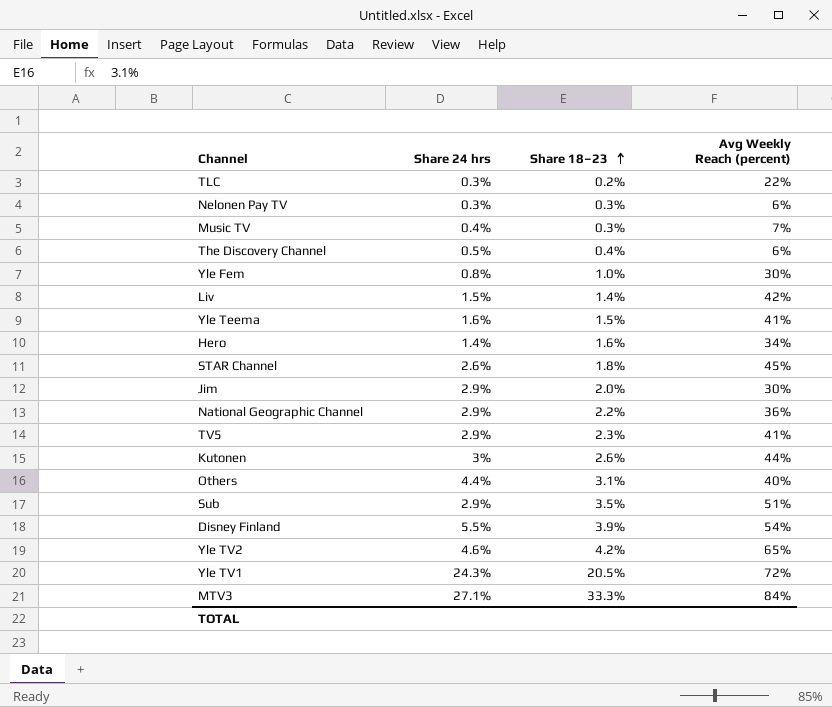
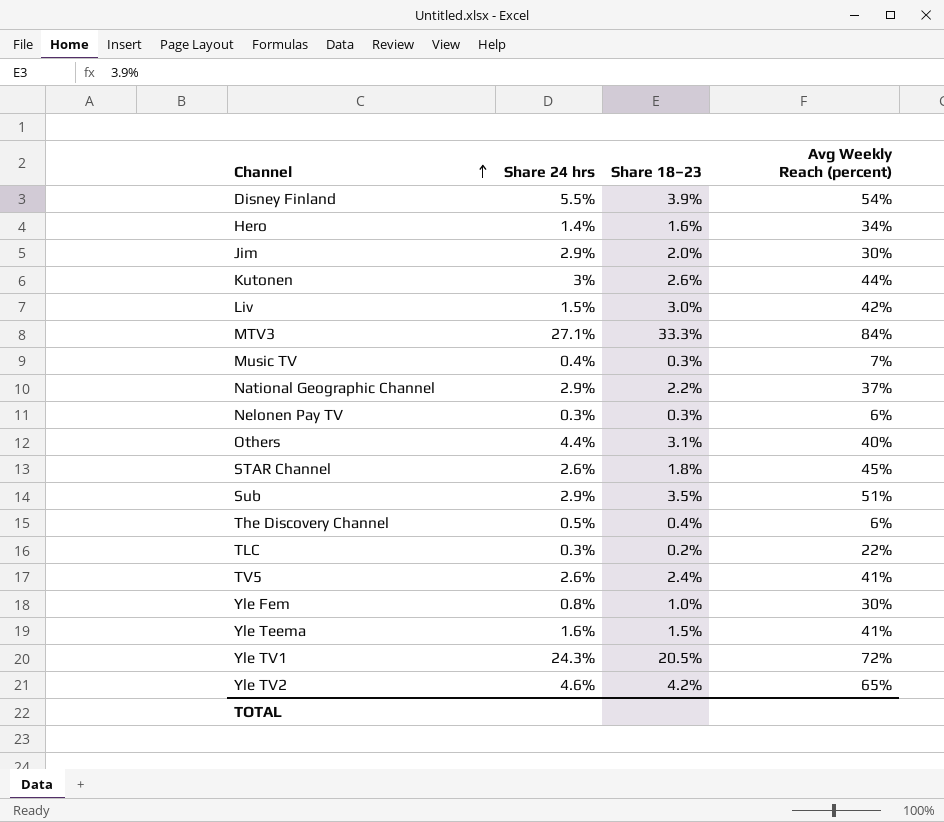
row order: Share 18–23 ascending -> Channel ascending
Liv | Share 18–23: 1.4% -> 3.0%
National Geographic Channel | Avg Weekly Reach (percent): 36% -> 37%
TV5 | Share 24 hrs: 2.9% -> 2.6%
TV5 | Share 18–23: 2.3% -> 2.4%

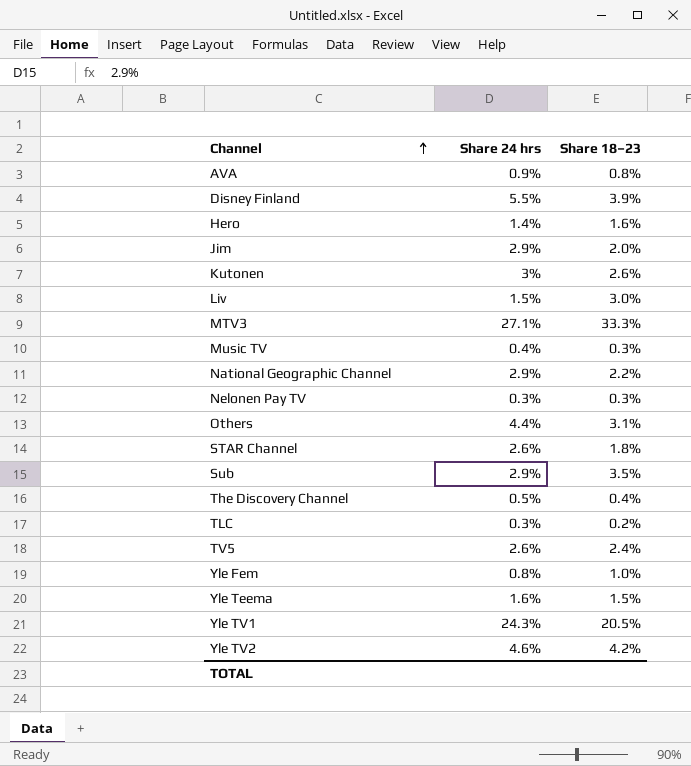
column Avg Weekly Reach (percent) | position: 4 -> none
row AVA: none -> 0.9% | 0.8%

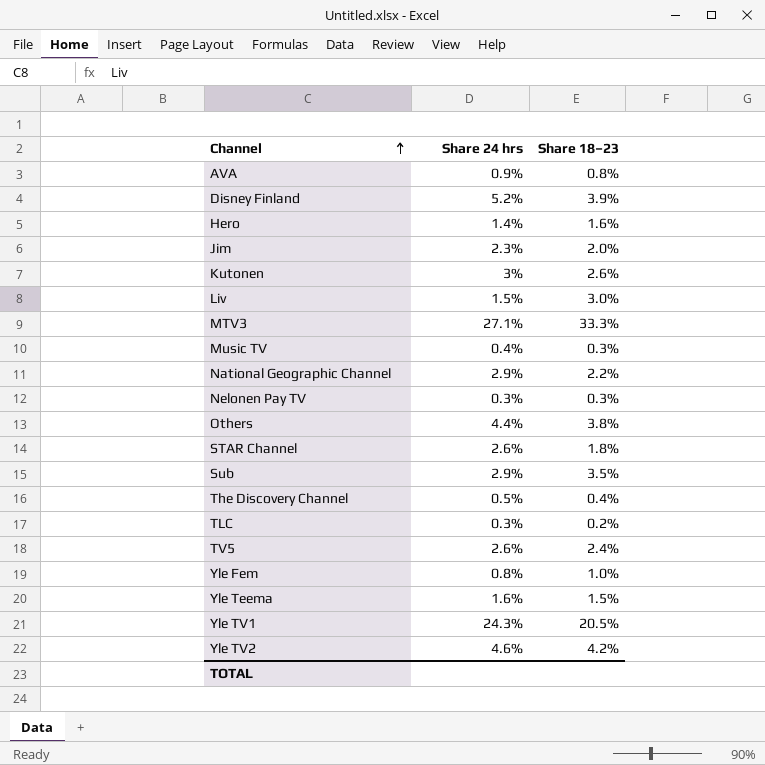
Disney Finland | Share 24 hrs: 5.5% -> 5.2%
Jim | Share 24 hrs: 2.9% -> 2.3%
Others | Share 18–23: 3.1% -> 3.8%

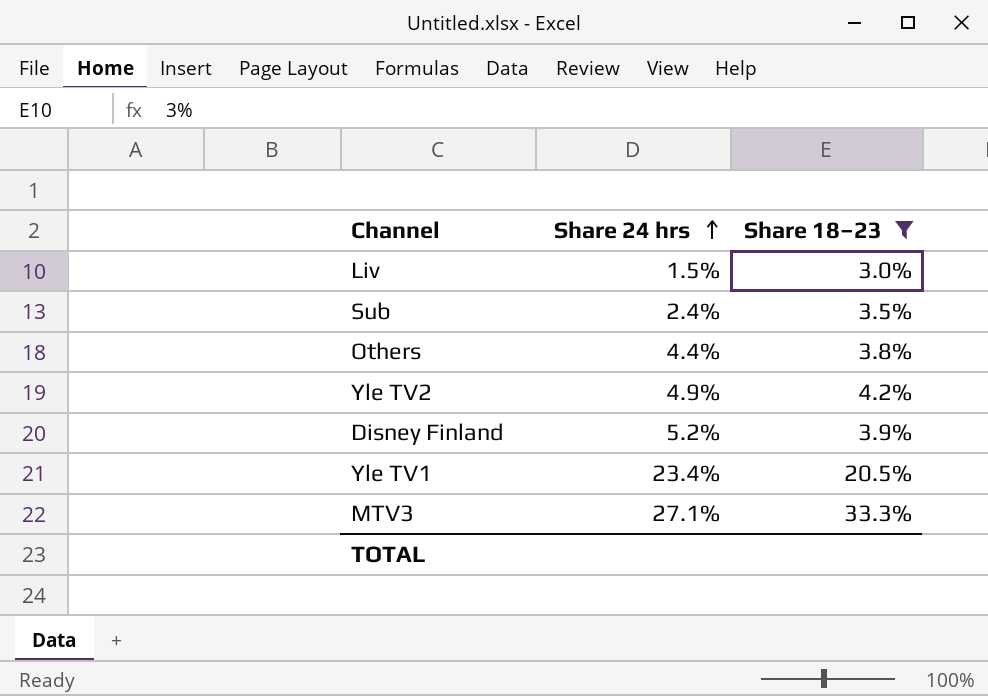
filter: none -> Share 18–23 >= 3.0%
row order: Channel ascending -> Share 24 hrs ascending
Sub | Share 24 hrs: 2.9% -> 2.4%
Yle TV2 | Share 24 hrs: 4.6% -> 4.9%
Yle TV1 | Share 24 hrs: 24.3% -> 23.4%

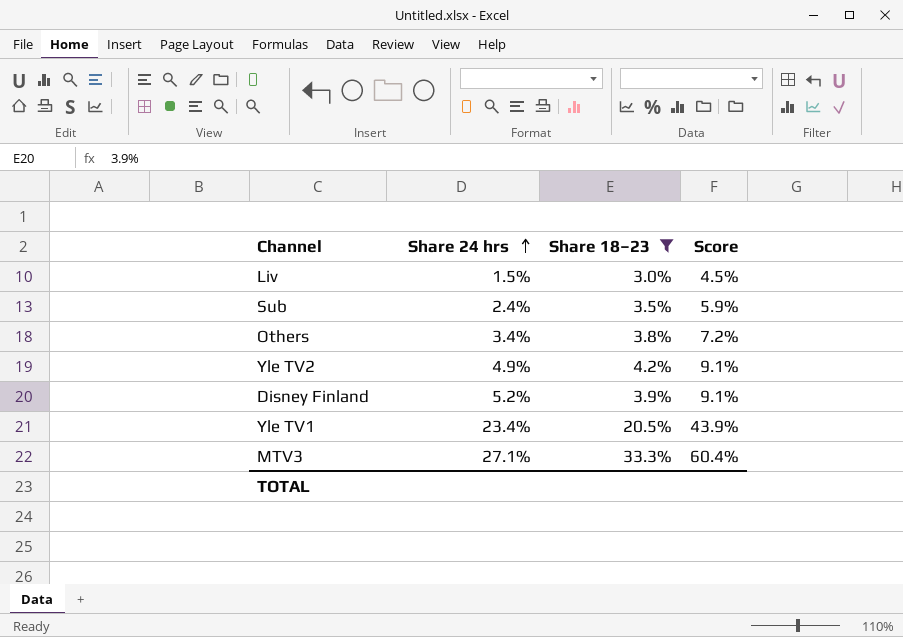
column Score | formula: none -> [Share 24 hrs] + [Share 18–23]
Others | Share 24 hrs: 4.4% -> 3.4%

